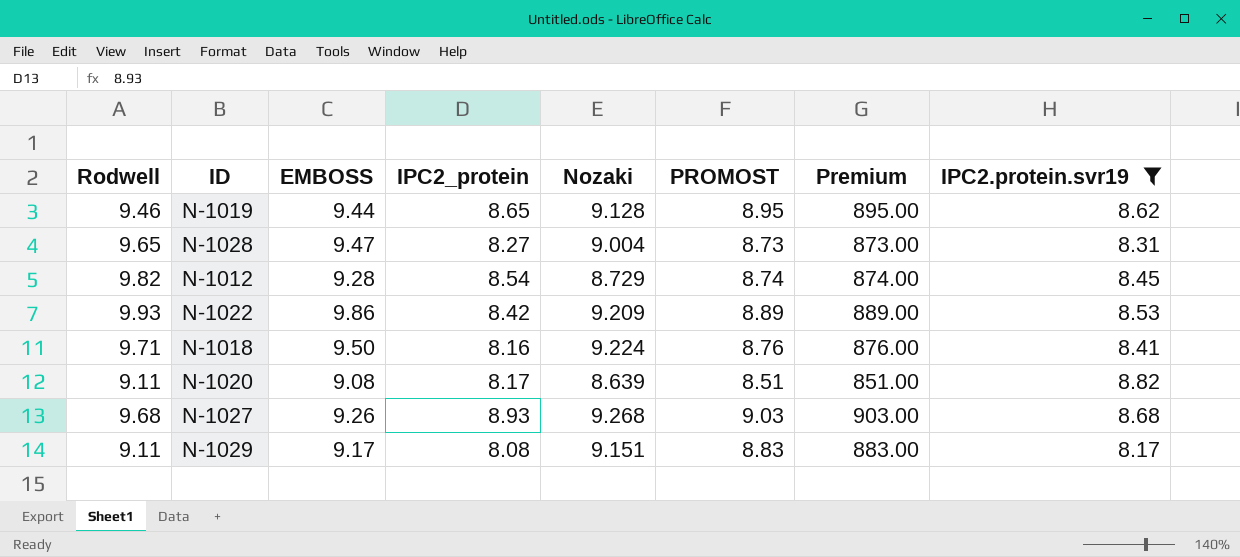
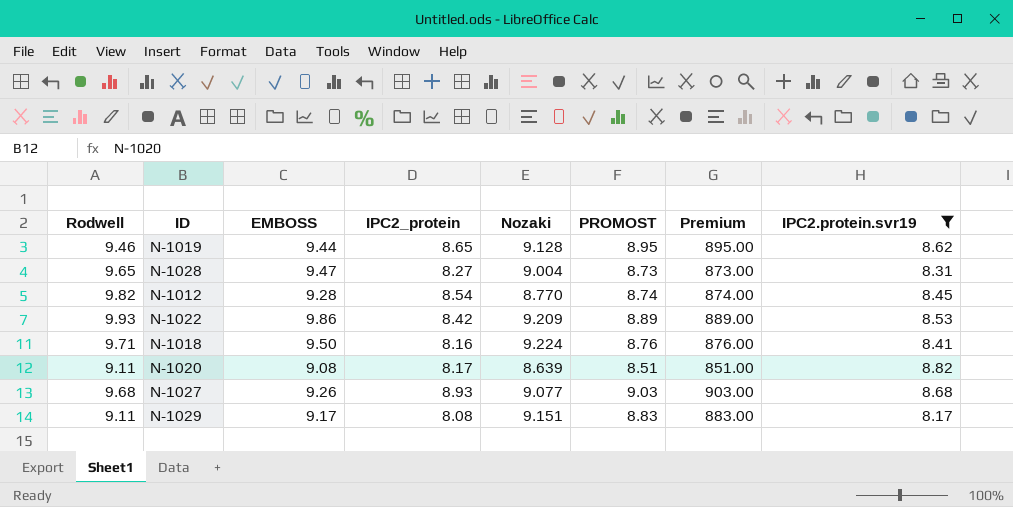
N-1012 | Nozaki: 8.729 -> 8.770
N-1027 | Nozaki: 9.268 -> 9.077

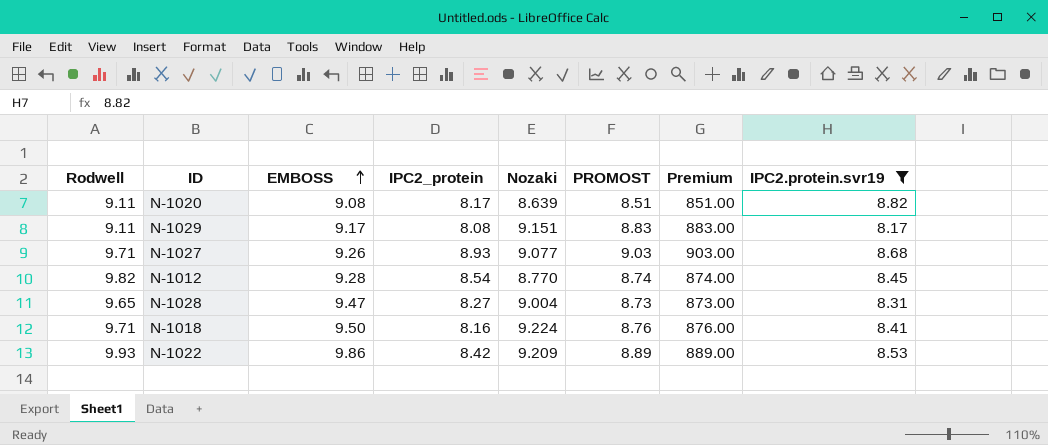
row order: none -> EMBOSS ascending
row N-1019: 9.46 | 9.44 | 8.65 | 9.128 | 8.95 | 895.00 | 8.62 -> none
N-1027 | Rodwell: 9.68 -> 9.71

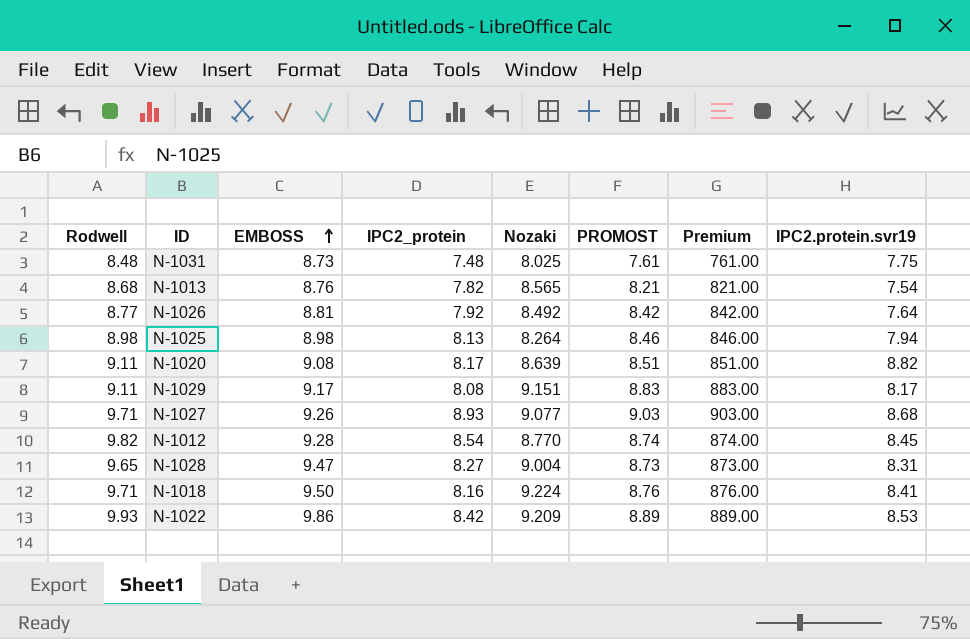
filter: IPC2.protein.svr19 >= 8.17 -> none

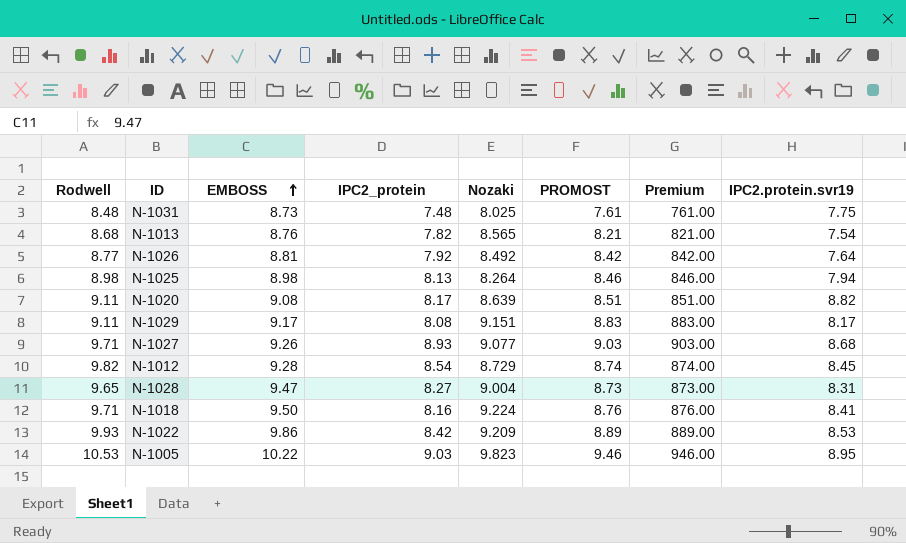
N-1012 | Nozaki: 8.770 -> 8.729
row N-1005: none -> 10.53 | 10.22 | 9.03 | 9.823 | 9.46 | 946.00 | 8.95

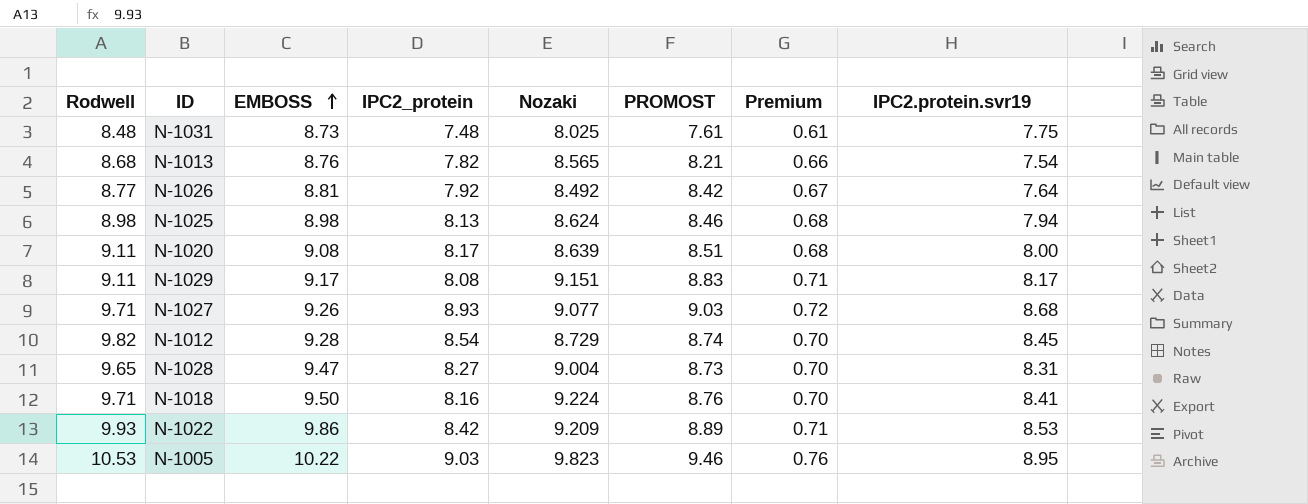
column Premium | formula: [PROMOST] * 100 -> [PROMOST] * 0.08
N-1025 | Nozaki: 8.264 -> 8.624
N-1020 | IPC2.protein.svr19: 8.82 -> 8.00

